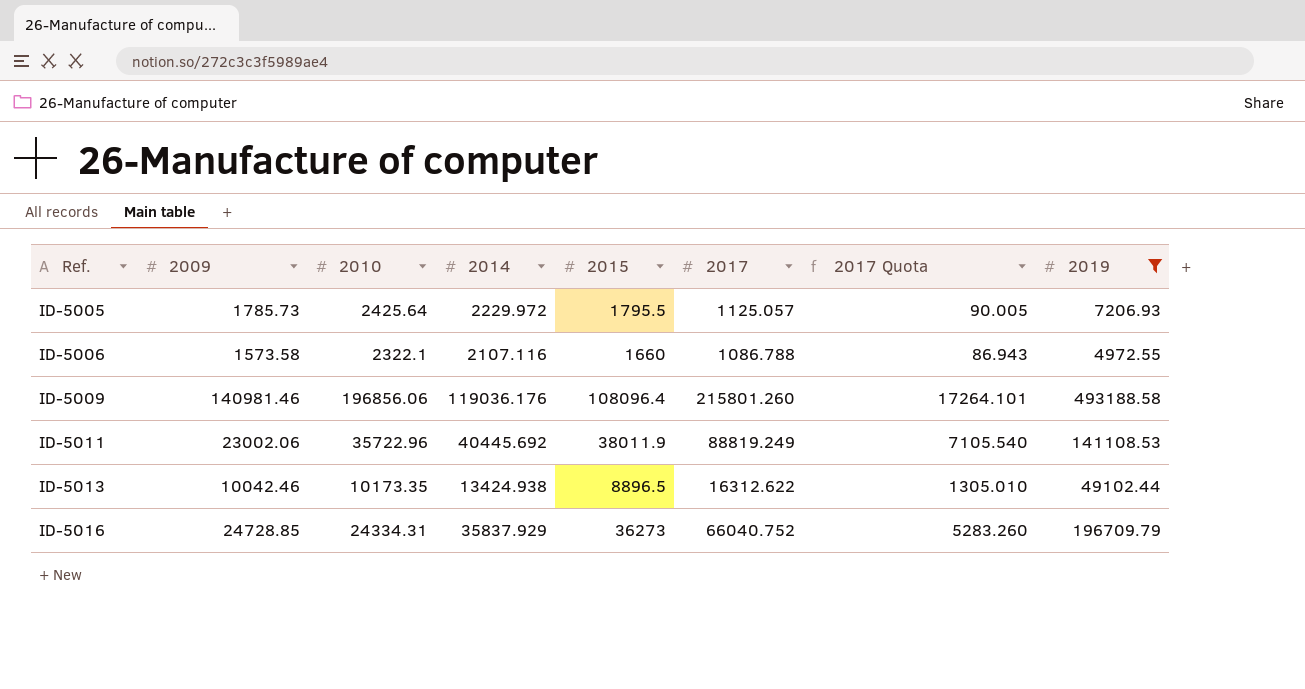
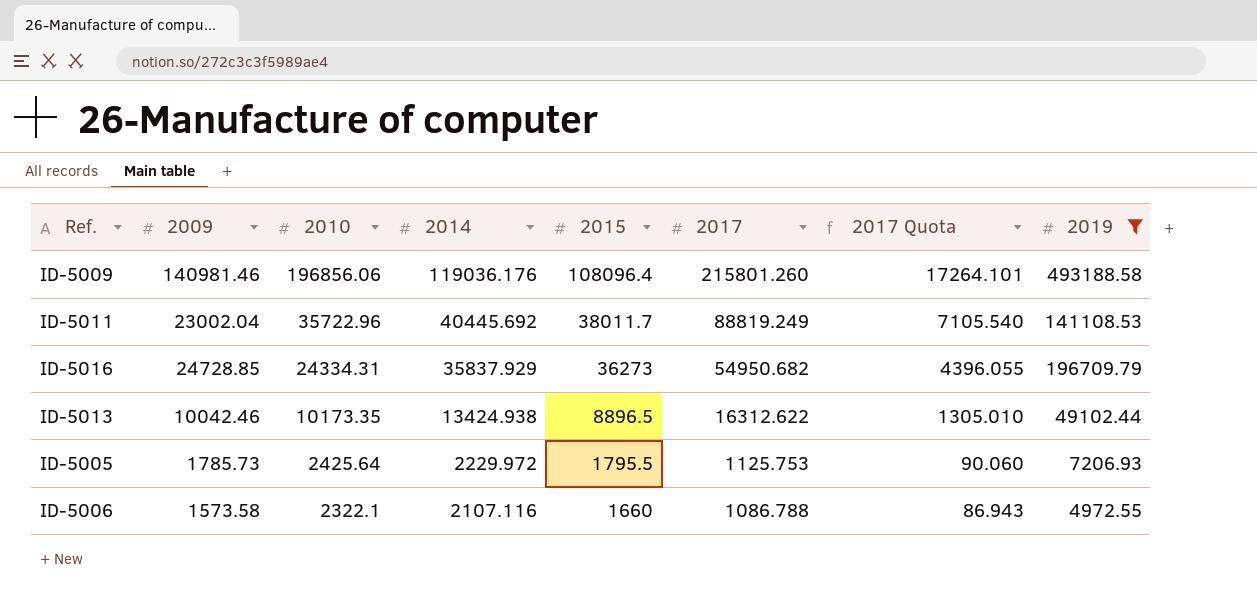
row order: Ref. ascending -> 2010 descending
ID-5011 | 2009: 23002.06 -> 23002.04
ID-5011 | 2015: 38011.9 -> 38011.7
ID-5016 | 2017: 66040.752 -> 54950.682
ID-5016 | 2017 Quota: 5283.260 -> 4396.055
ID-5005 | 2017: 1125.057 -> 1125.753
ID-5005 | 2017 Quota: 90.005 -> 90.060

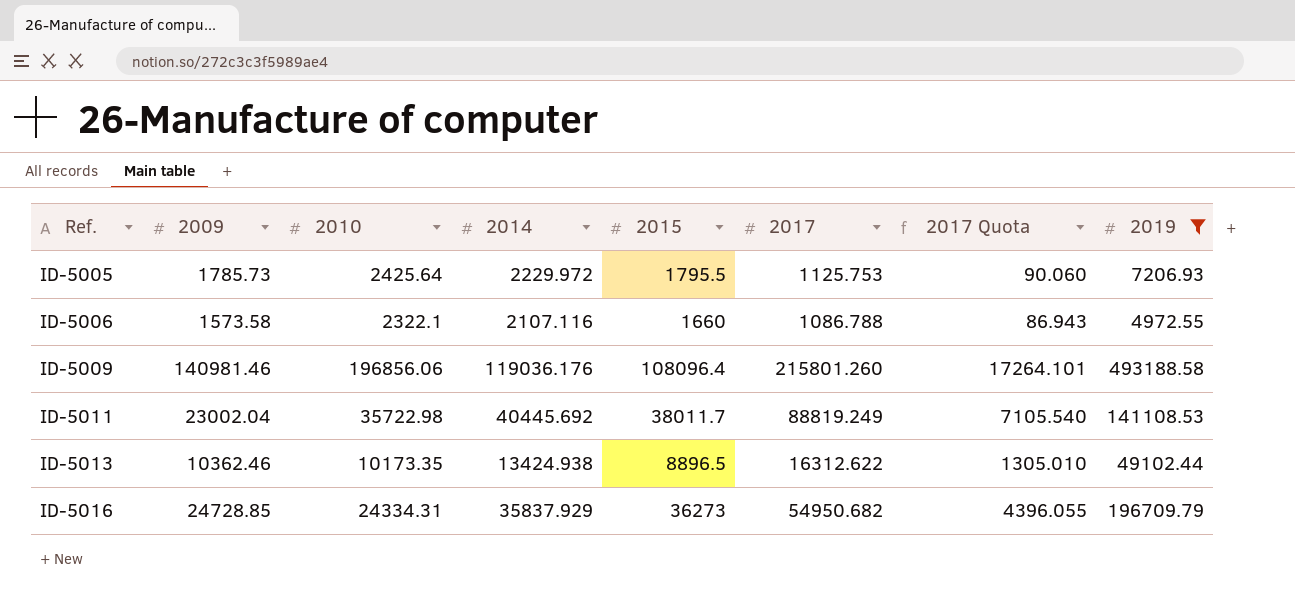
row order: 2010 descending -> Ref. ascending
ID-5011 | 2010: 35722.96 -> 35722.98
ID-5013 | 2009: 10042.46 -> 10362.46

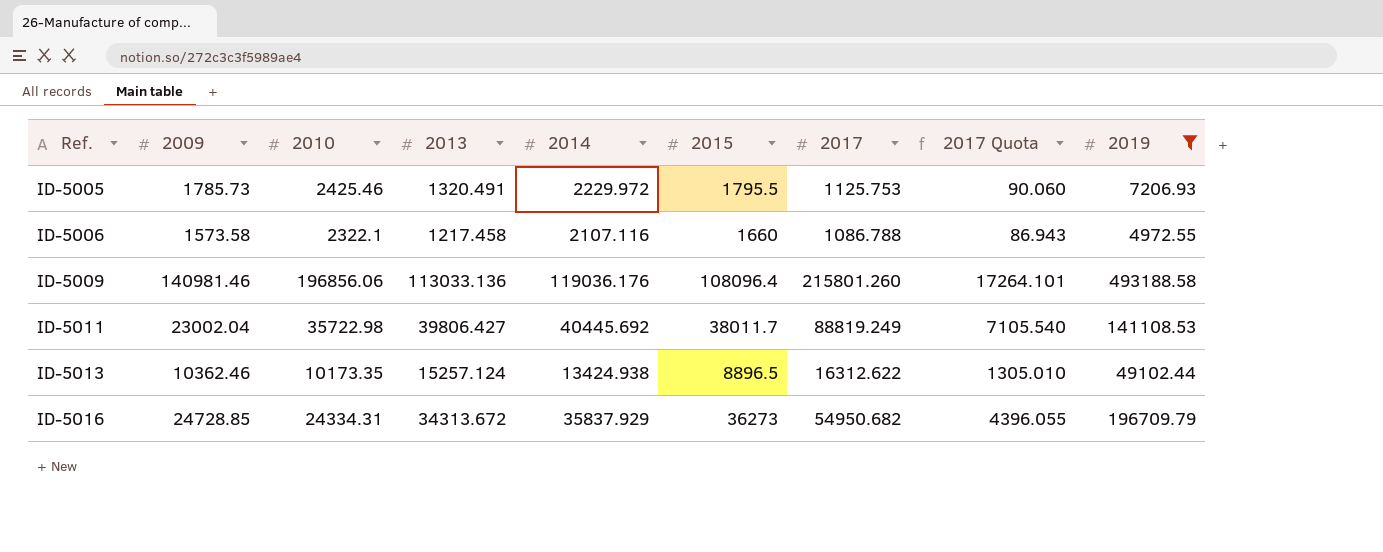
column 2013 | position: none -> 4
ID-5005 | 2010: 2425.64 -> 2425.46

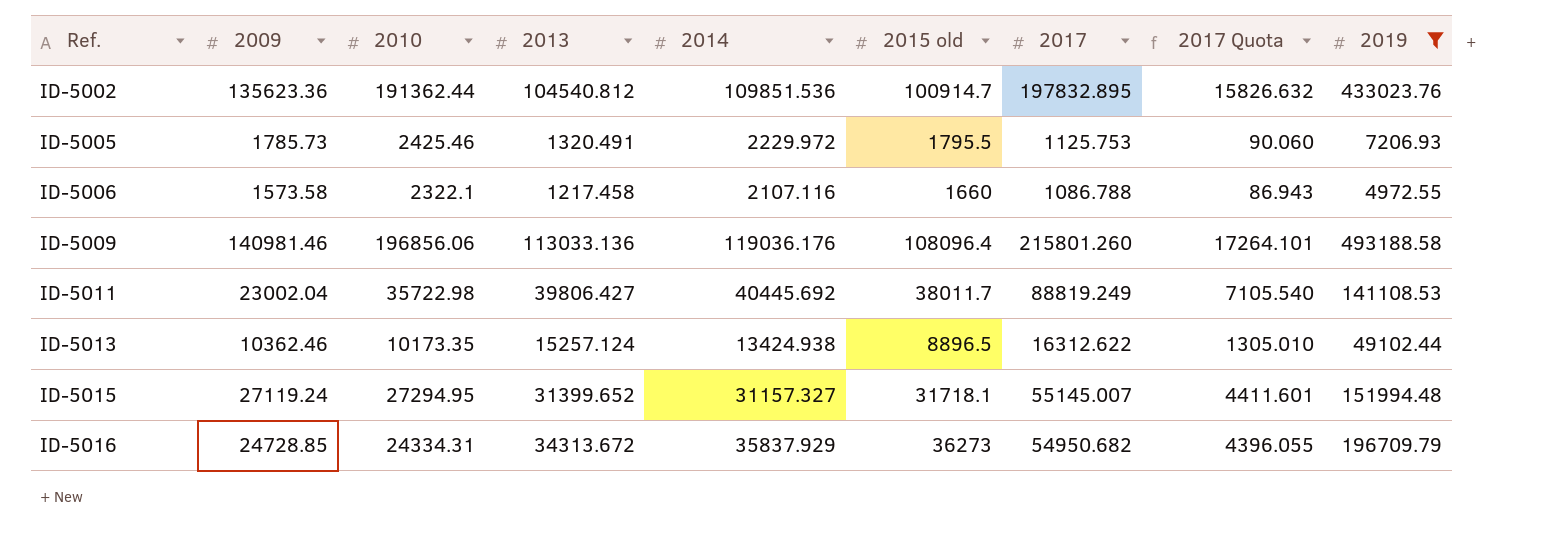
column name: 2015 -> 2015 old
row ID-5002: none -> 135623.36 | 191362.44 | 104540.812 | 109851.536 | 100914.7 | 197832.895 | 15826.632 | 433023.76
row ID-5015: none -> 27119.24 | 27294.95 | 31399.652 | 31157.327 | 31718.1 | 55145.007 | 4411.601 | 151994.48

